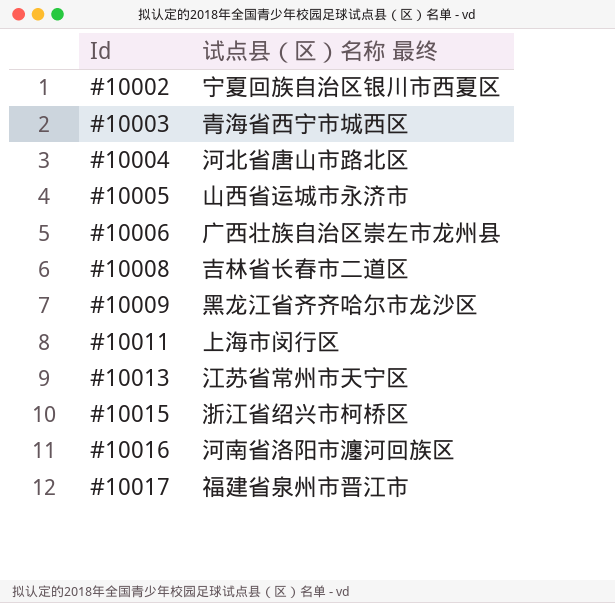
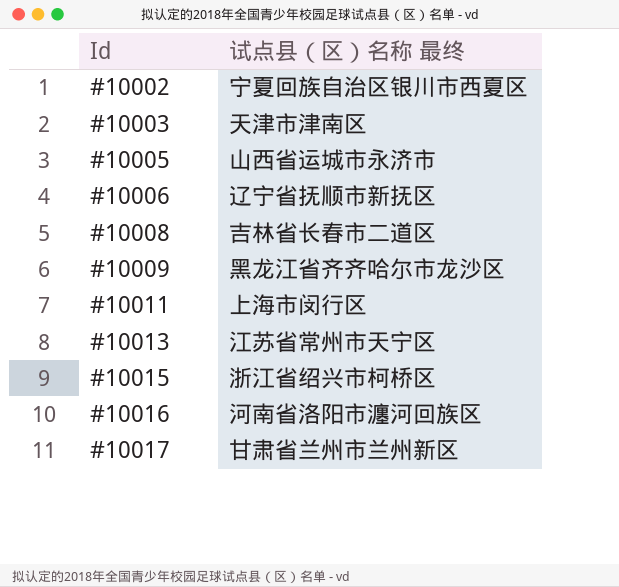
row #10004: 河北省唐山市路北区 -> none
#10003 | 试点县（区）名称 最终: 青海省西宁市城西区 -> 天津市津南区
#10006 | 试点县（区）名称 最终: 广西壮族自治区崇左市龙州县 -> 辽宁省抚顺市新抚区
#10017 | 试点县（区）名称 最终: 福建省泉州市晋江市 -> 甘肃省兰州市兰州新区

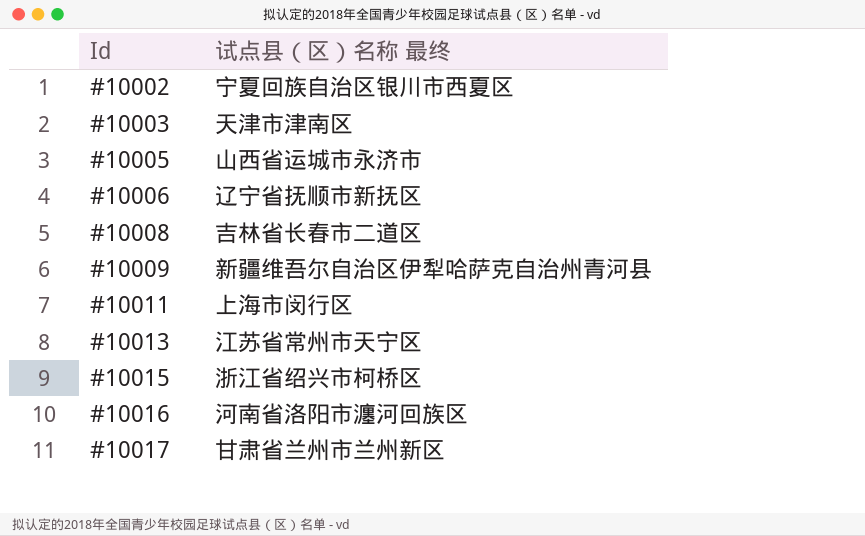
#10009 | 试点县（区）名称 最终: 黑龙江省齐齐哈尔市龙沙区 -> 新疆维吾尔自治区伊犁哈萨克自治州青河县

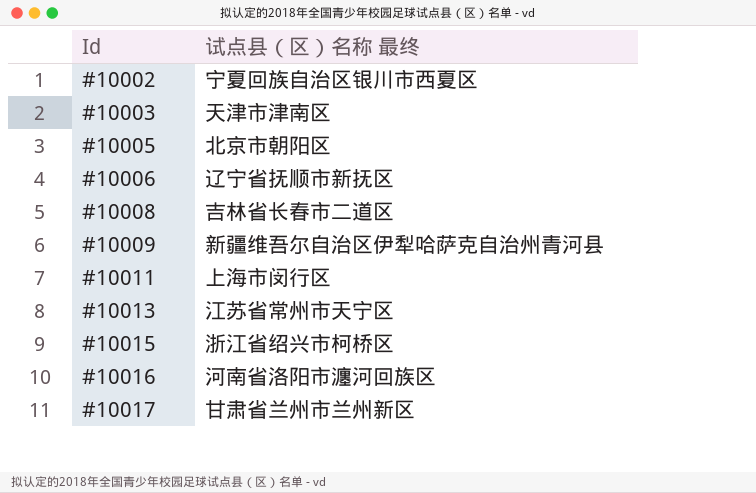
#10005 | 试点县（区）名称 最终: 山西省运城市永济市 -> 北京市朝阳区

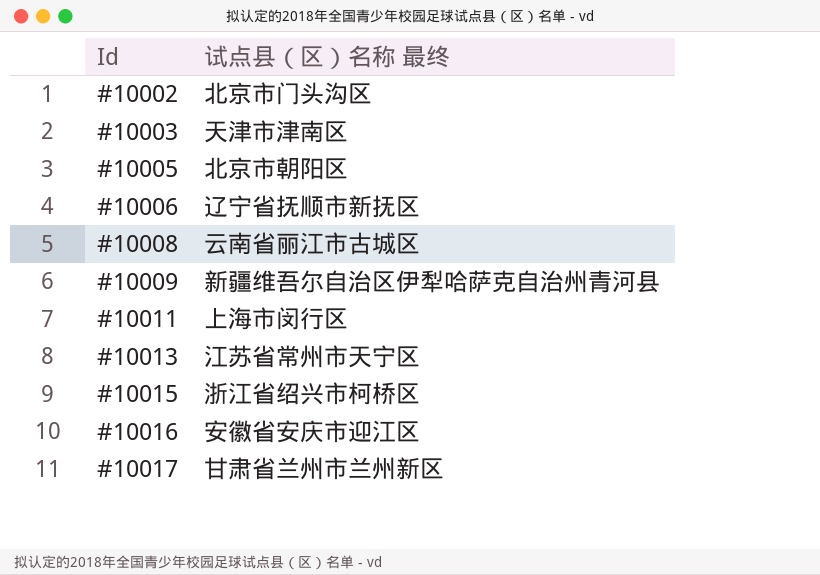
#10002 | 试点县（区）名称 最终: 宁夏回族自治区银川市西夏区 -> 北京市门头沟区
#10008 | 试点县（区）名称 最终: 吉林省长春市二道区 -> 云南省丽江市古城区
#10016 | 试点县（区）名称 最终: 河南省洛阳市瀍河回族区 -> 安徽省安庆市迎江区

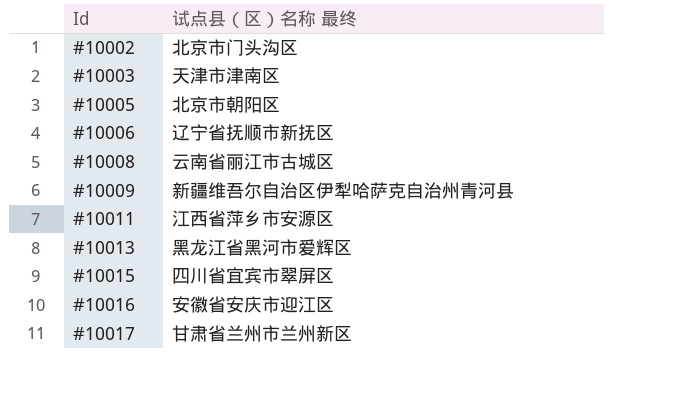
#10011 | 试点县（区）名称 最终: 上海市闵行区 -> 江西省萍乡市安源区
#10013 | 试点县（区）名称 最终: 江苏省常州市天宁区 -> 黑龙江省黑河市爱辉区
#10015 | 试点县（区）名称 最终: 浙江省绍兴市柯桥区 -> 四川省宜宾市翠屏区

